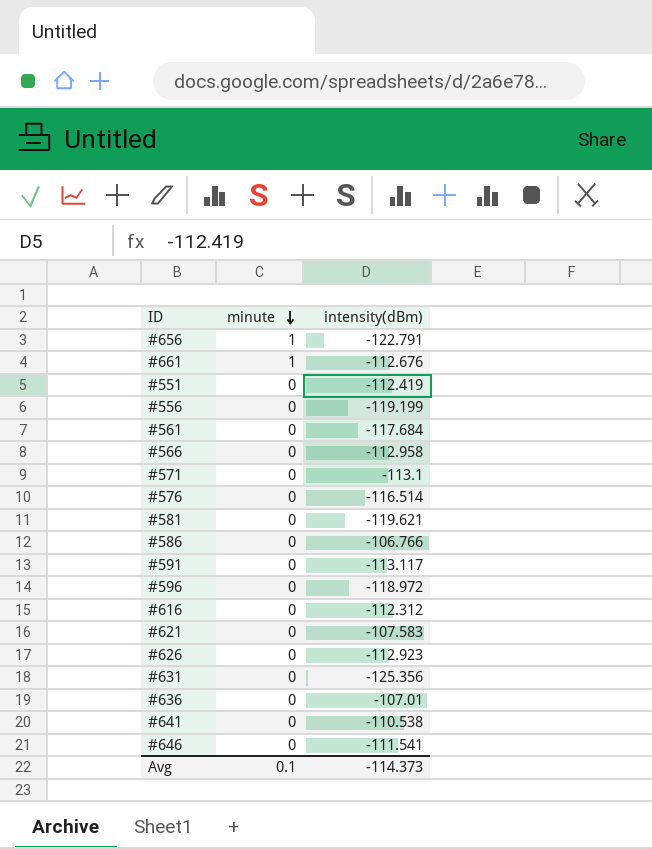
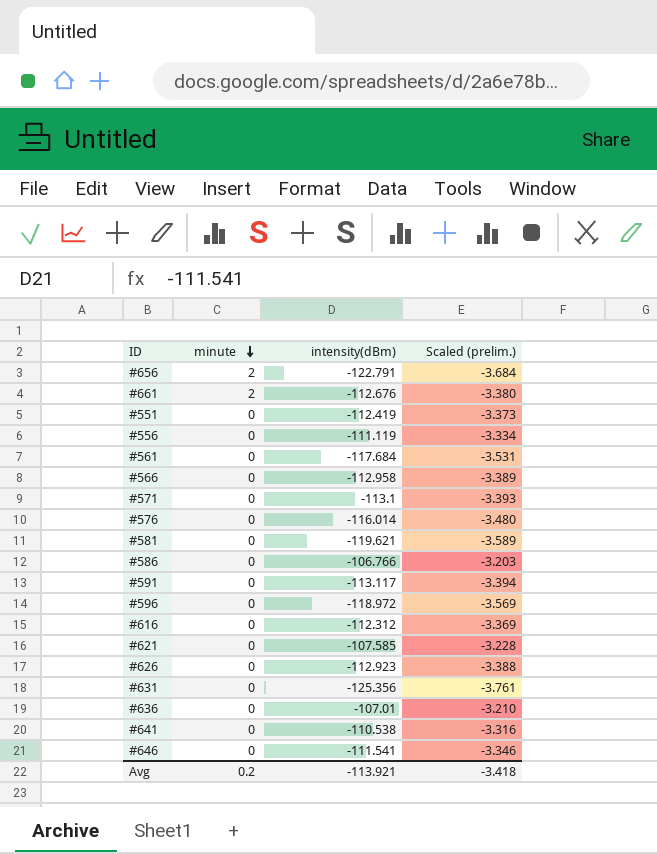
column Scaled (prelim.) | formula: none -> [intensity(dBm)] * 0.03
#656 | minute: 1 -> 2
#661 | minute: 1 -> 2
#556 | intensity(dBm): -119.199 -> -111.119
#576 | intensity(dBm): -116.514 -> -116.014
#621 | intensity(dBm): -107.583 -> -107.585
Avg | minute: 0.1 -> 0.2
Avg | intensity(dBm): -114.373 -> -113.921

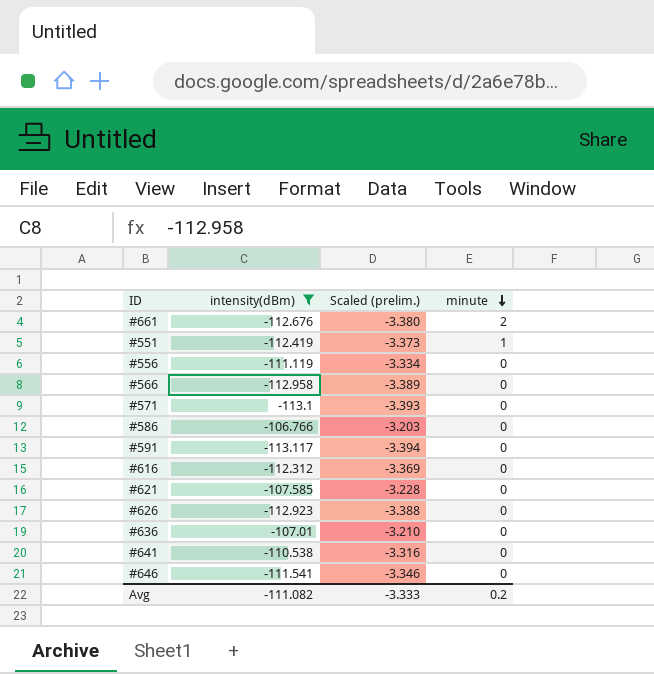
filter: none -> intensity(dBm) >= -113.117
column minute | position: 2 -> 4
#551 | minute: 0 -> 1
Avg | intensity(dBm): -113.921 -> -111.082
Avg | Scaled (prelim.): -3.418 -> -3.333

